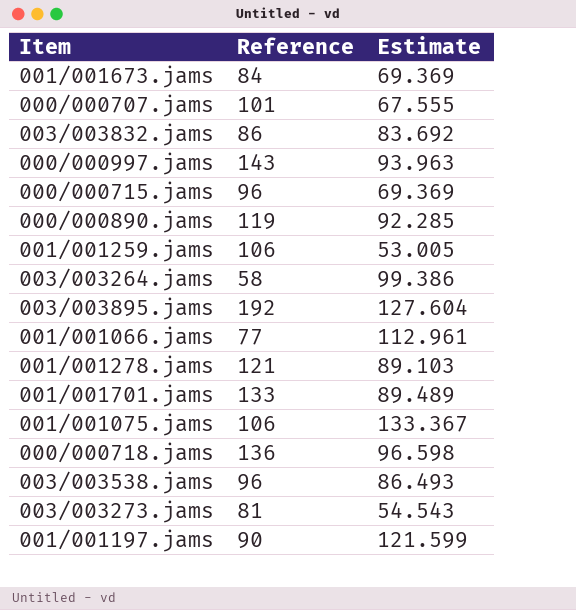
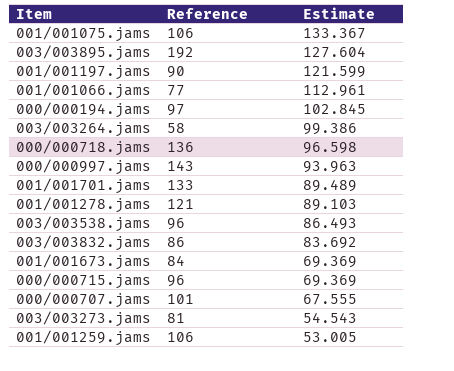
row order: none -> Estimate descending
row 000/000890.jams: 119 | 92.285 -> none
row 000/000194.jams: none -> 97 | 102.845

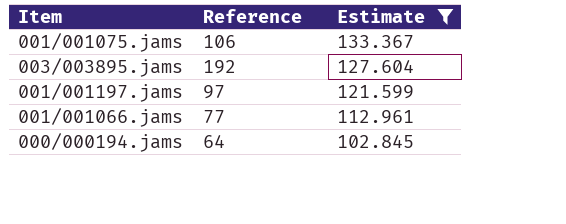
filter: none -> Estimate >= 102.845
001/001197.jams | Reference: 90 -> 97
000/000194.jams | Reference: 97 -> 64

